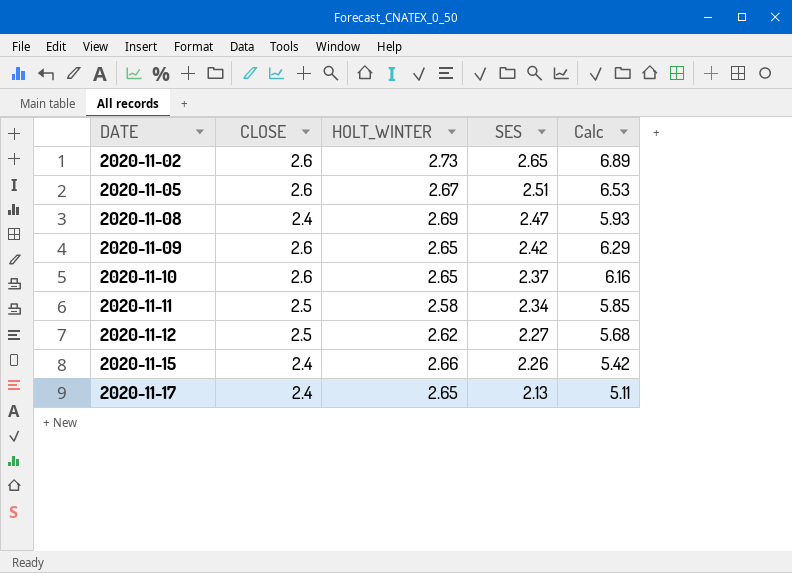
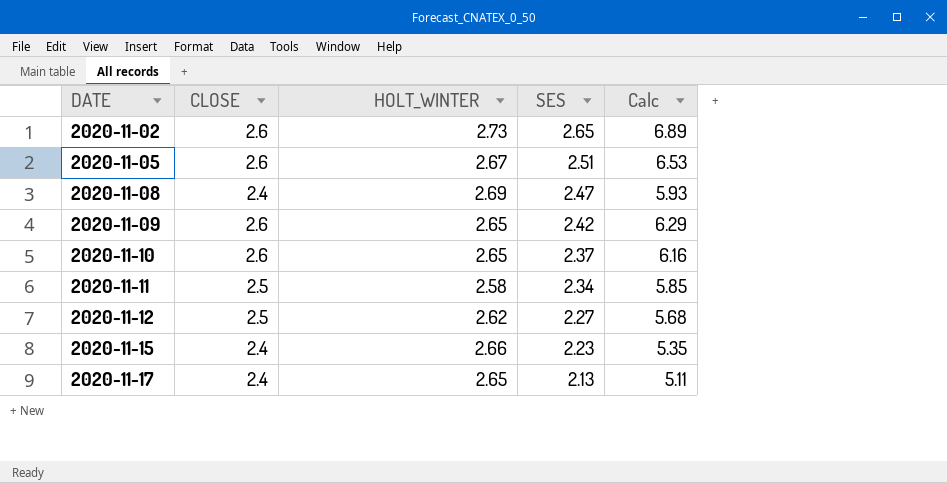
2020-11-15 | SES: 2.26 -> 2.23
2020-11-15 | Calc: 5.42 -> 5.35

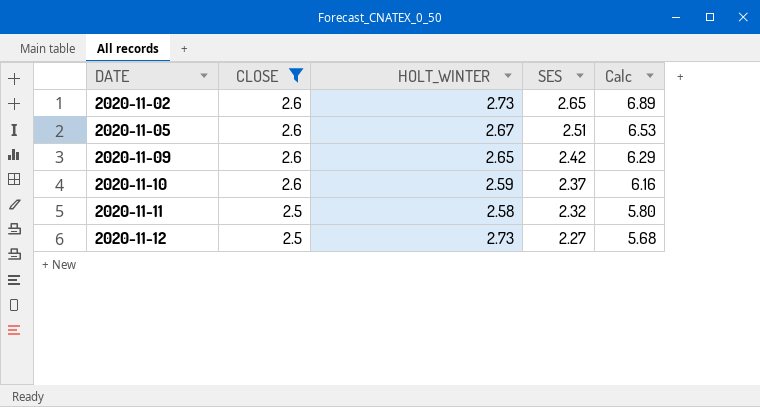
filter: none -> CLOSE != 2.4
2020-11-10 | HOLT_WINTER: 2.65 -> 2.59
2020-11-11 | SES: 2.34 -> 2.32
2020-11-11 | Calc: 5.85 -> 5.80
2020-11-12 | HOLT_WINTER: 2.62 -> 2.73

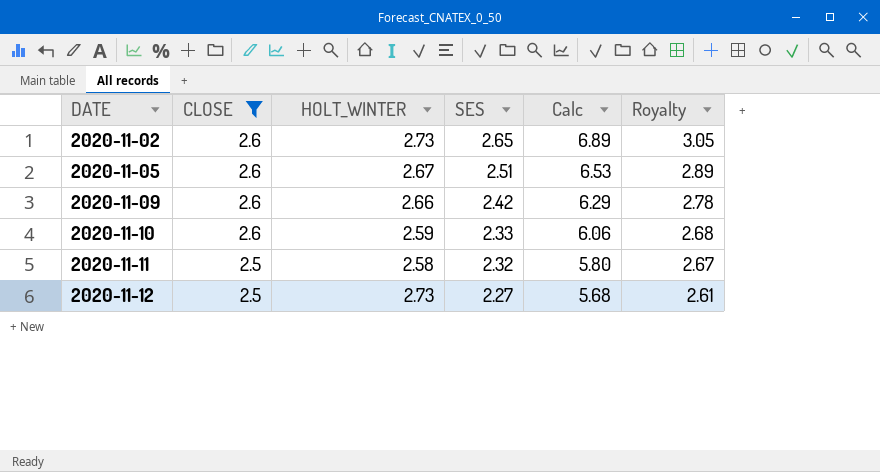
column Royalty | formula: none -> [SES] * 1.15
2020-11-09 | HOLT_WINTER: 2.65 -> 2.66
2020-11-10 | SES: 2.37 -> 2.33
2020-11-10 | Calc: 6.16 -> 6.06

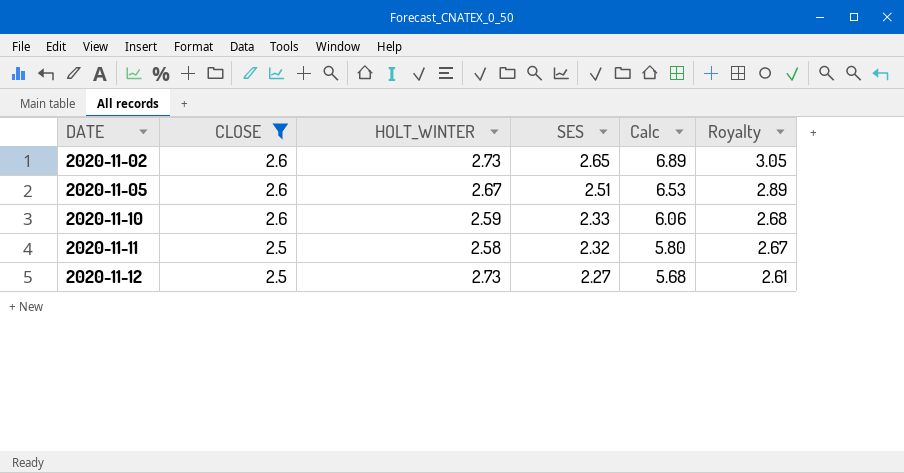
row 2020-11-09: 2.6 | 2.66 | 2.42 | 6.29 | 2.78 -> none

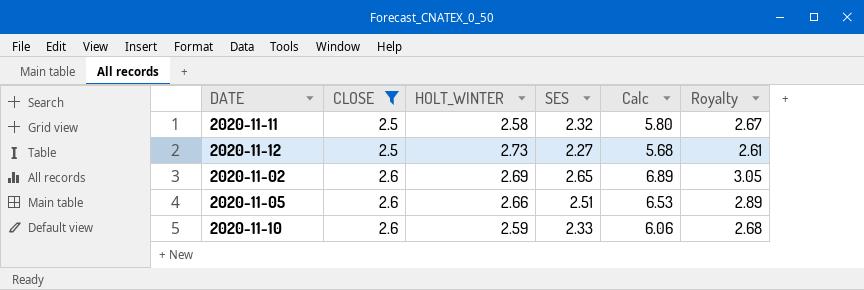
row order: DATE ascending -> CLOSE ascending
2020-11-02 | HOLT_WINTER: 2.73 -> 2.69
2020-11-05 | HOLT_WINTER: 2.67 -> 2.66

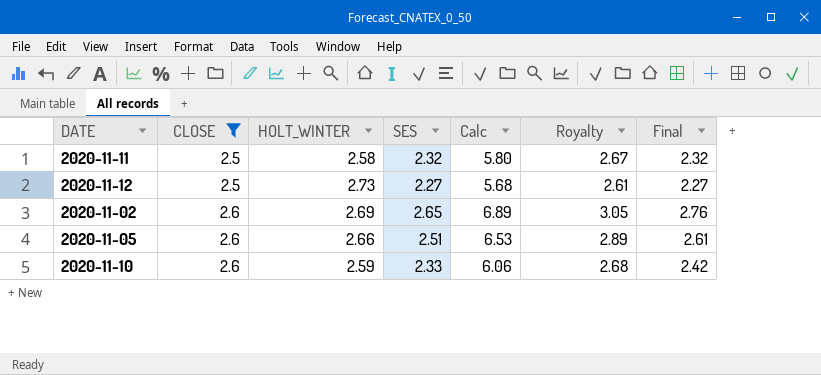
column Final | formula: none -> [Calc] * 0.4

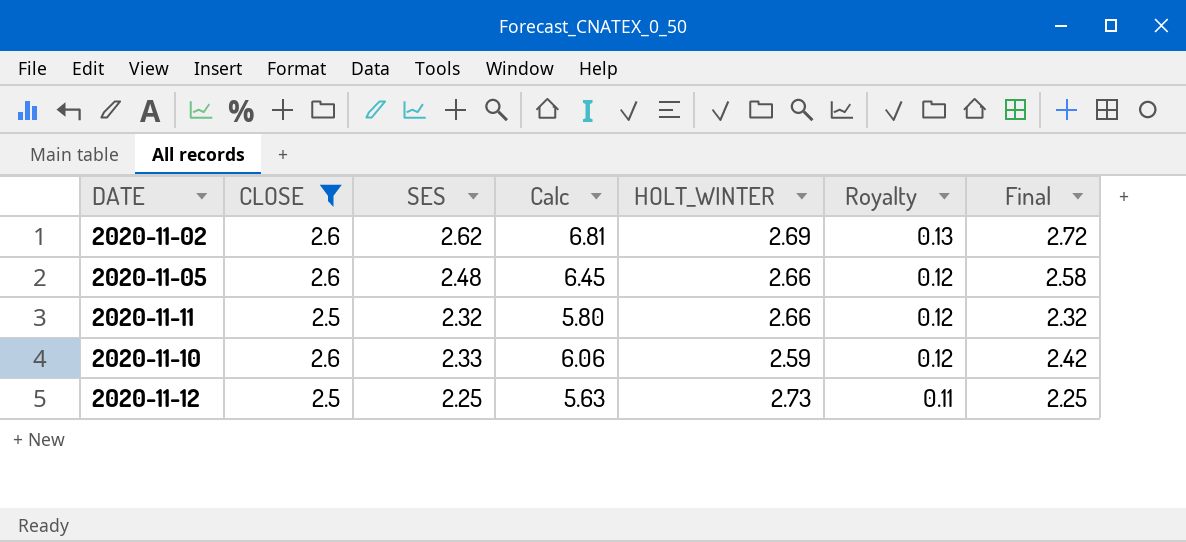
row order: CLOSE ascending -> Royalty descending
column HOLT_WINTER | position: 3 -> 5
column Royalty | formula: [SES] * 1.15 -> [SES] * 0.05
2020-11-02 | SES: 2.65 -> 2.62
2020-11-02 | Calc: 6.89 -> 6.81
2020-11-02 | Final: 2.76 -> 2.72
2020-11-05 | SES: 2.51 -> 2.48
2020-11-05 | Calc: 6.53 -> 6.45
2020-11-05 | Final: 2.61 -> 2.58
2020-11-11 | HOLT_WINTER: 2.58 -> 2.66
2020-11-12 | SES: 2.27 -> 2.25
2020-11-12 | Calc: 5.68 -> 5.63
2020-11-12 | Final: 2.27 -> 2.25

